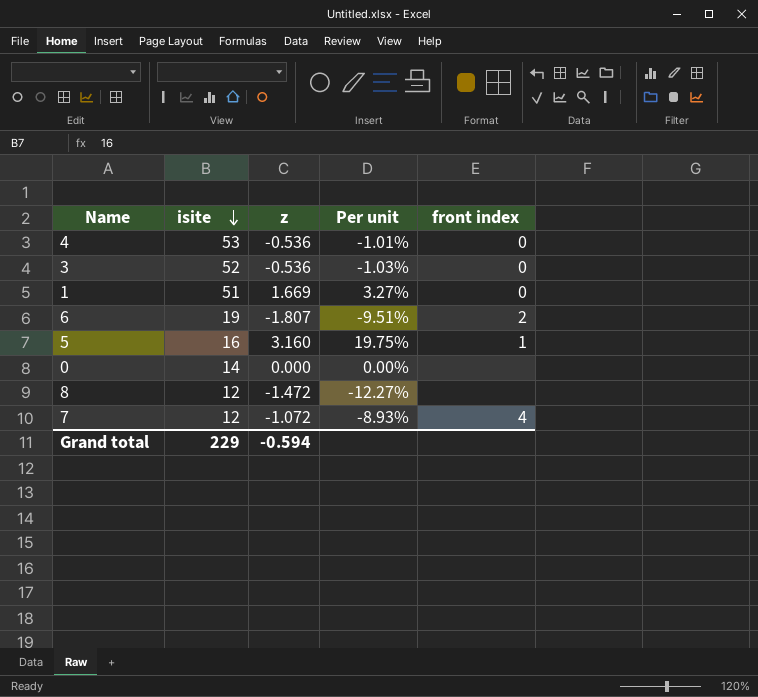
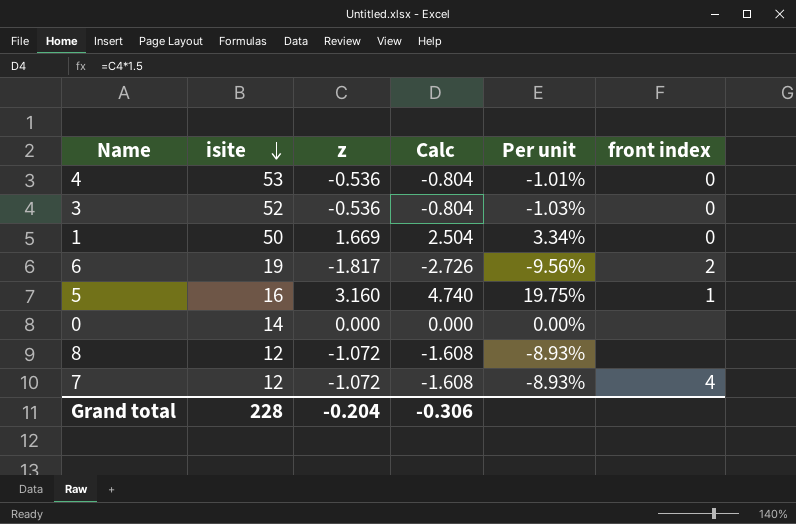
column Calc | formula: none -> [z] * 1.5
1 | isite: 51 -> 50
1 | Per unit: 3.27% -> 3.34%
6 | z: -1.807 -> -1.817
6 | Per unit: -9.51% -> -9.56%
8 | z: -1.472 -> -1.072
8 | Per unit: -12.27% -> -8.93%
Grand total | isite: 229 -> 228
Grand total | z: -0.594 -> -0.204

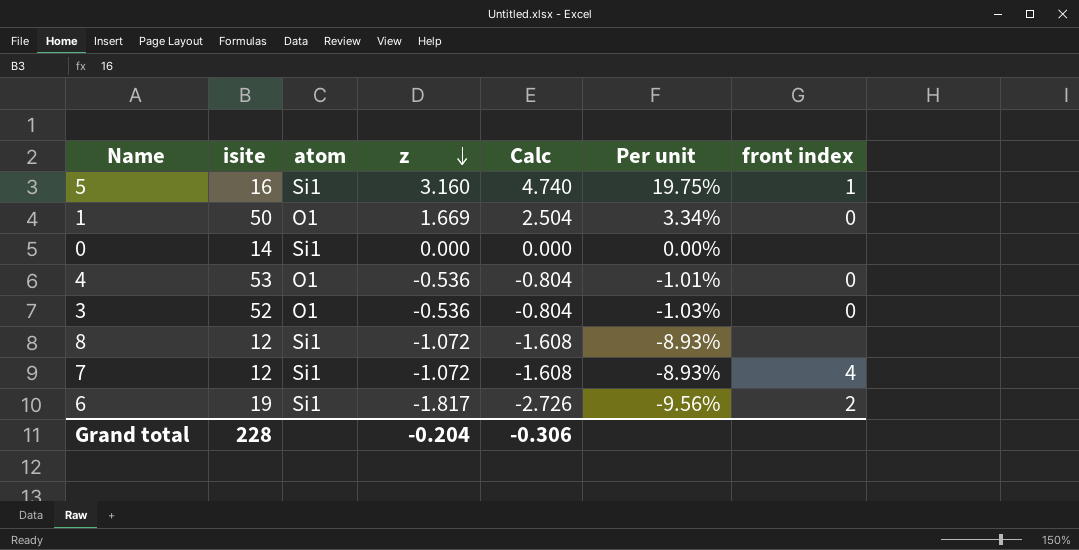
row order: isite descending -> z descending
column atom | position: none -> 3

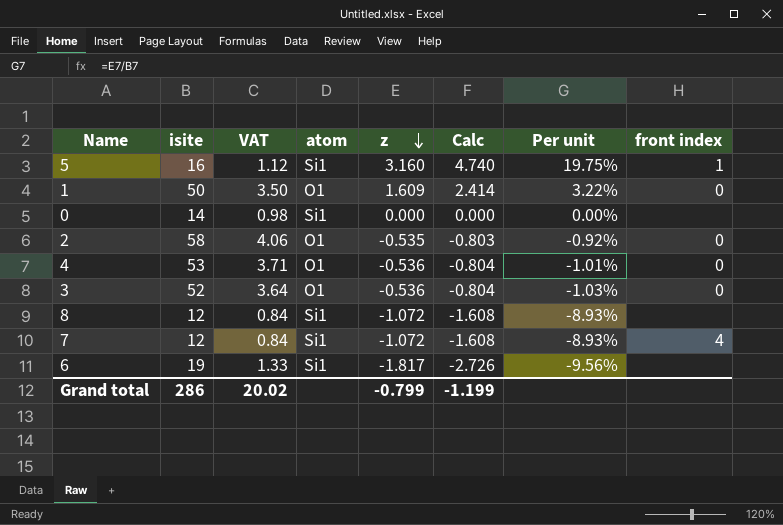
column VAT | formula: none -> [isite] * 0.07
1 | z: 1.669 -> 1.609
1 | Calc: 2.504 -> 2.414
1 | Per unit: 3.34% -> 3.22%
row 2: none -> 58 | 4.06 | O1 | -0.535 | -0.803 | -0.92% | 0
6 | front index: 2 -> none
Grand total | isite: 228 -> 286
Grand total | z: -0.204 -> -0.799
Grand total | Calc: -0.306 -> -1.199

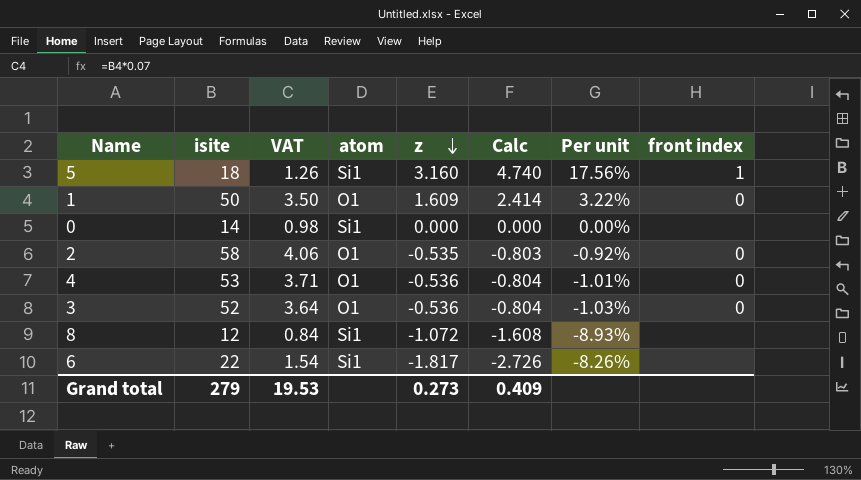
row 7: 12 | 0.84 | Si1 | -1.072 | -1.608 | -8.93% | 4 -> none
5 | isite: 16 -> 18
5 | VAT: 1.12 -> 1.26
5 | Per unit: 19.75% -> 17.56%
6 | isite: 19 -> 22
6 | VAT: 1.33 -> 1.54
6 | Per unit: -9.56% -> -8.26%
Grand total | isite: 286 -> 279
Grand total | VAT: 20.02 -> 19.53
Grand total | z: -0.799 -> 0.273
Grand total | Calc: -1.199 -> 0.409

